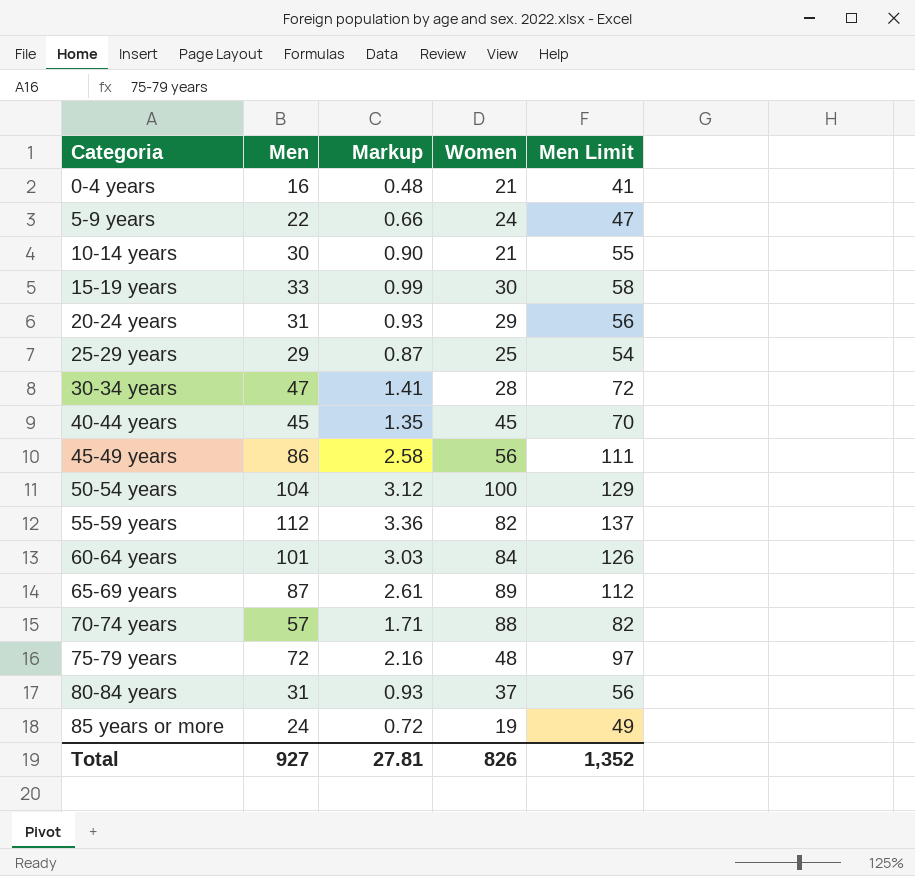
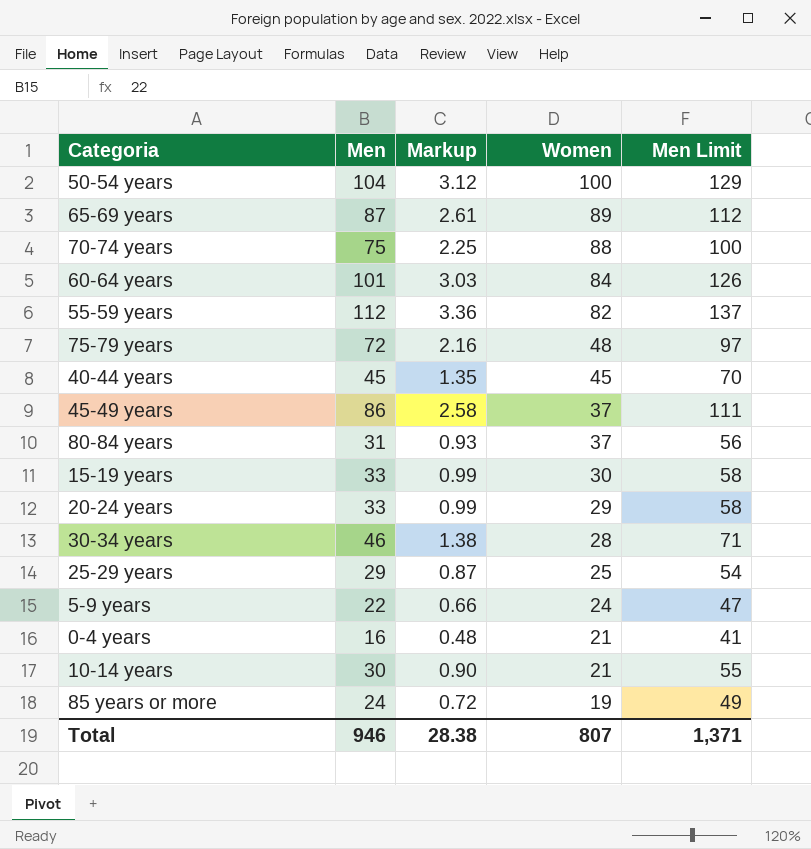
row order: Categoria ascending -> Women descending
70-74 years | Men: 57 -> 75
70-74 years | Markup: 1.71 -> 2.25
70-74 years | Men Limit: 82 -> 100
45-49 years | Women: 56 -> 37
20-24 years | Men: 31 -> 33
20-24 years | Markup: 0.93 -> 0.99
20-24 years | Men Limit: 56 -> 58
30-34 years | Men: 47 -> 46
30-34 years | Markup: 1.41 -> 1.38
30-34 years | Men Limit: 72 -> 71
Total | Men: 927 -> 946
Total | Markup: 27.81 -> 28.38
Total | Women: 826 -> 807
Total | Men Limit: 1,352 -> 1,371

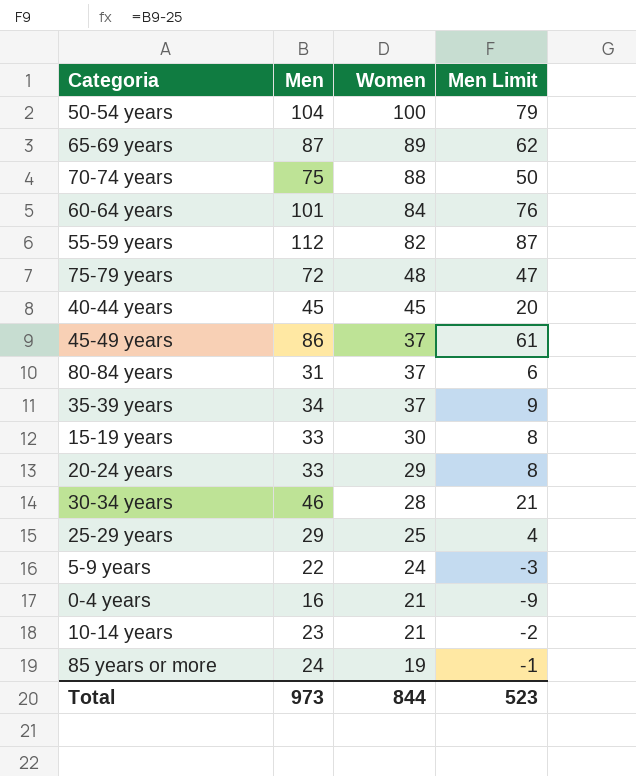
column Markup | formula: [Men] * 0.03 -> none
column Men Limit | formula: [Men] + 25 -> [Men] - 25
row 35-39 years: none -> 34 | 37 | 9
10-14 years | Men: 30 -> 23
Total | Men: 946 -> 973
Total | Women: 807 -> 844
Total | Men Limit: 1,371 -> 523

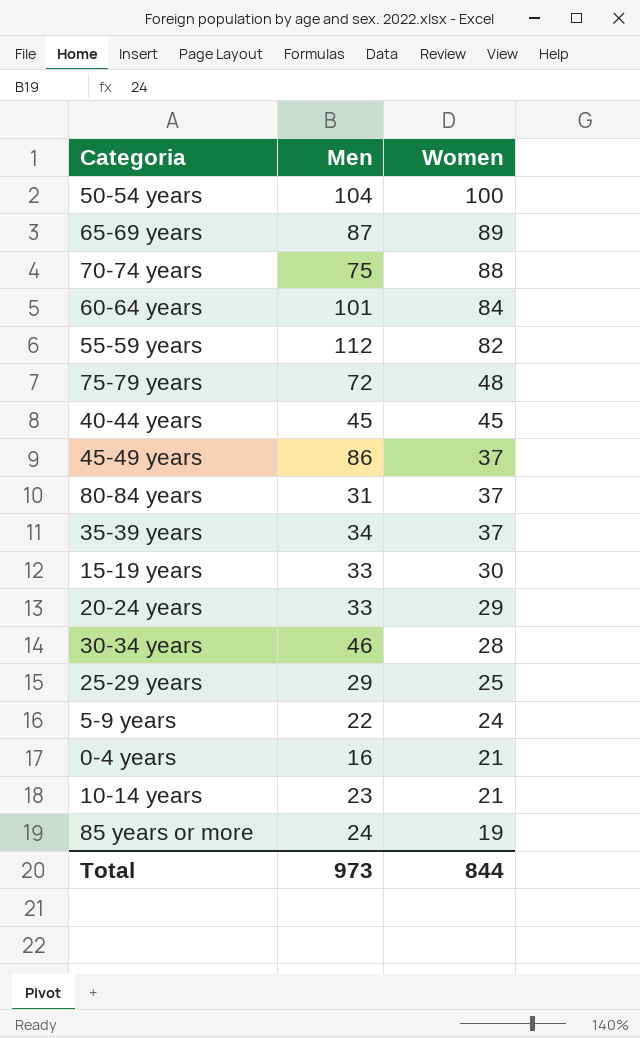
column Men Limit | formula: [Men] - 25 -> none

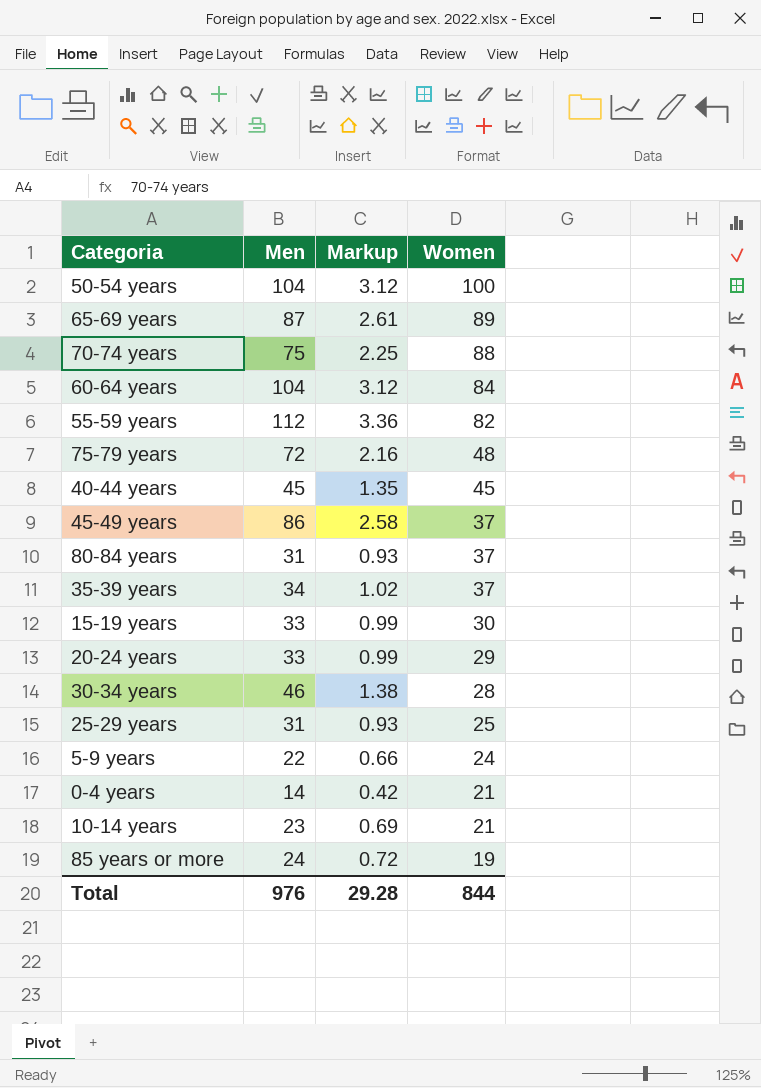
column Markup | formula: none -> [Men] * 0.03
60-64 years | Men: 101 -> 104
25-29 years | Men: 29 -> 31
0-4 years | Men: 16 -> 14
Total | Men: 973 -> 976

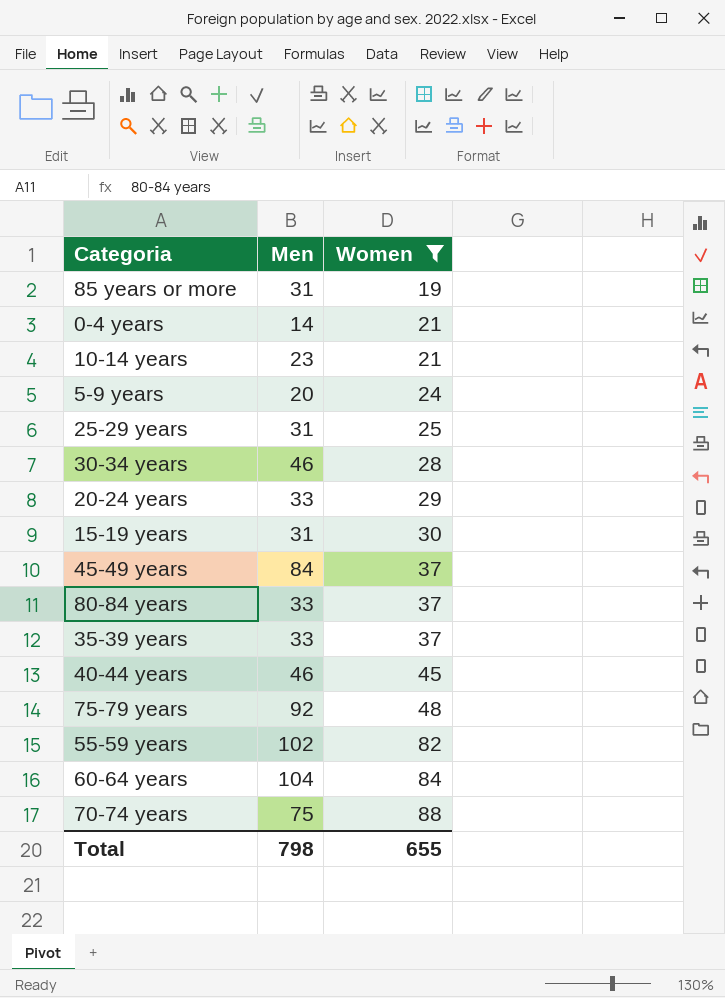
filter: none -> Women <= 88
row order: Women descending -> Women ascending
column Markup | formula: [Men] * 0.03 -> none
85 years or more | Men: 24 -> 31
5-9 years | Men: 22 -> 20
15-19 years | Men: 33 -> 31
45-49 years | Men: 86 -> 84
80-84 years | Men: 31 -> 33
35-39 years | Men: 34 -> 33
40-44 years | Men: 45 -> 46
75-79 years | Men: 72 -> 92
55-59 years | Men: 112 -> 102
Total | Men: 976 -> 798
Total | Women: 844 -> 655

